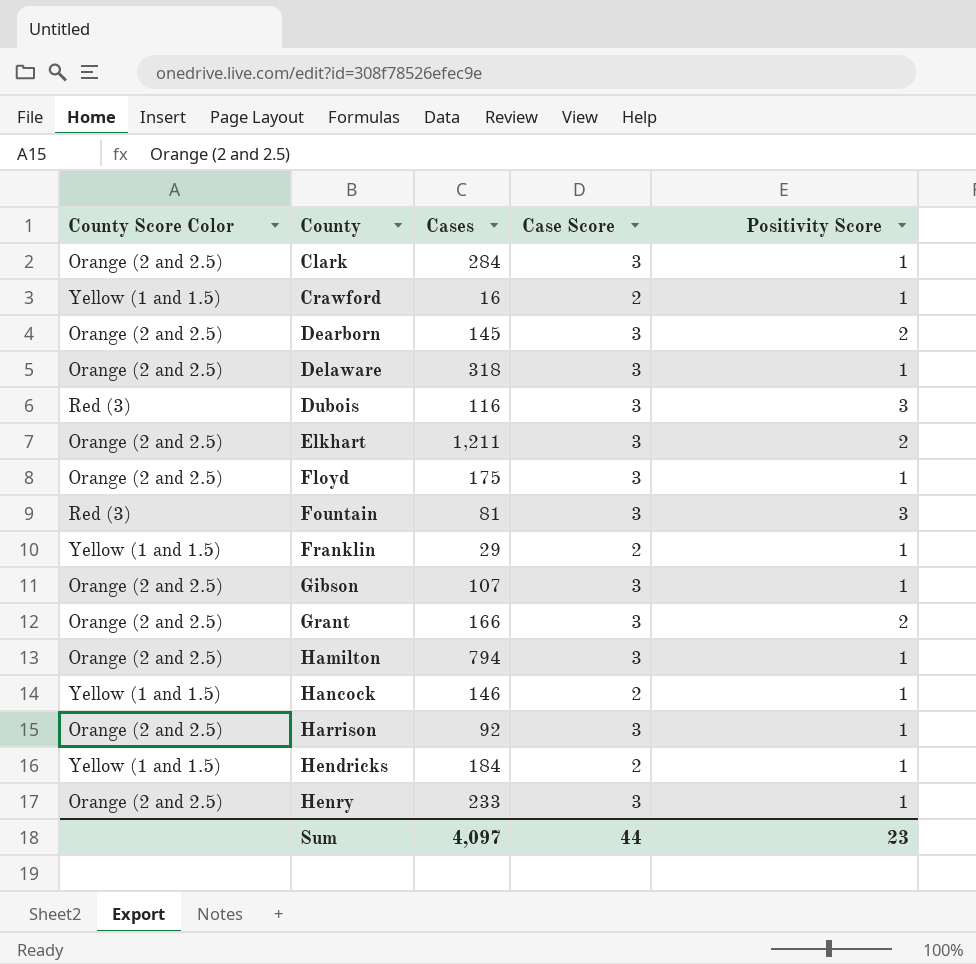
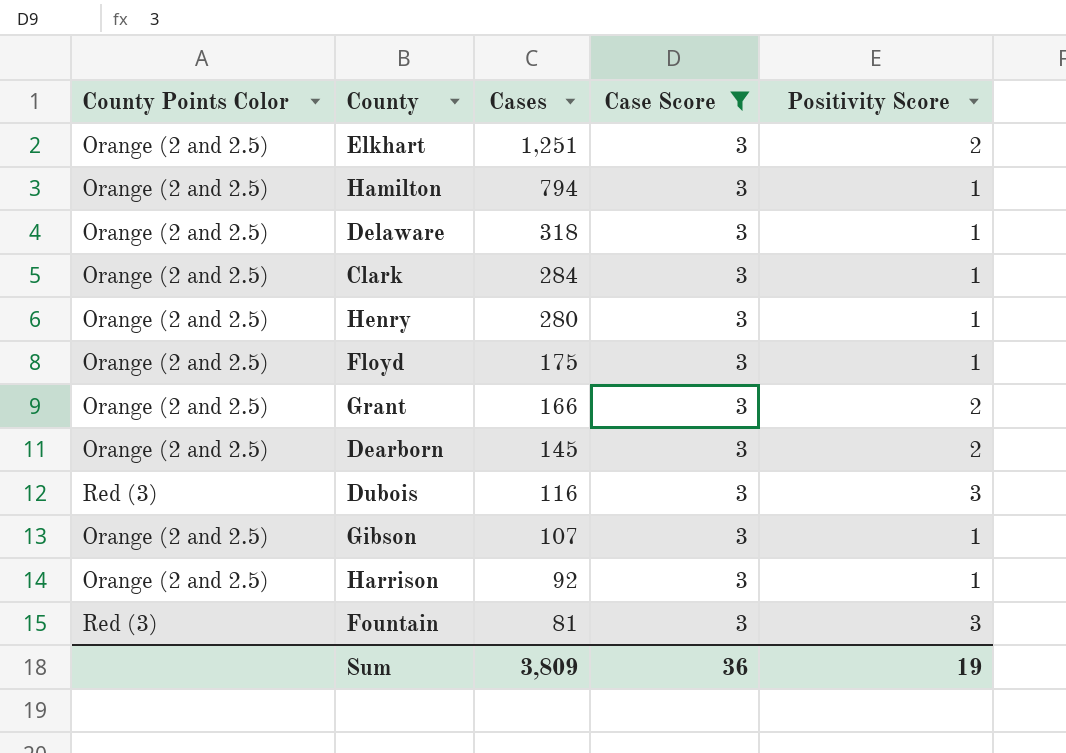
filter: none -> Case Score = 3
row order: County ascending -> Cases descending
column name: County Score Color -> County Points Color
Elkhart | Cases: 1,211 -> 1,251
Henry | Cases: 233 -> 280
Sum | Cases: 4,097 -> 3,809
Sum | Case Score: 44 -> 36
Sum | Positivity Score: 23 -> 19

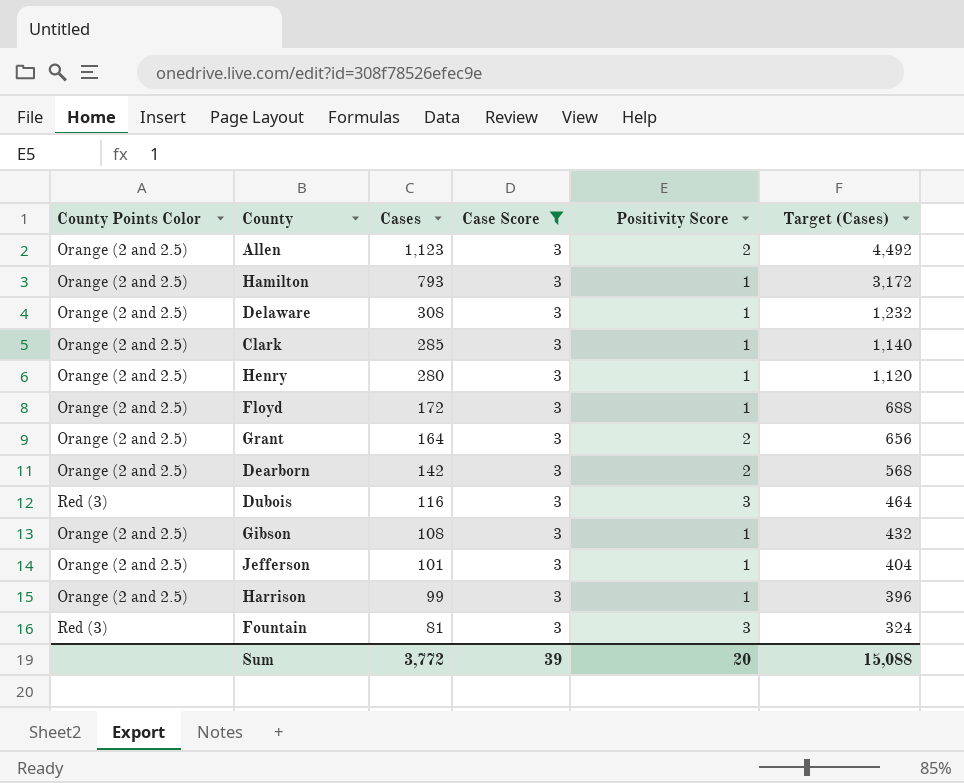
column Target (Cases) | formula: none -> [Cases] * 4
row Elkhart: Orange (2 and 2.5) | 1,251 | 3 | 2 -> none
row Allen: none -> Orange (2 and 2.5) | 1,123 | 3 | 2 | 4,492
Hamilton | Cases: 794 -> 793
Delaware | Cases: 318 -> 308
Clark | Cases: 284 -> 285
Floyd | Cases: 175 -> 172
Grant | Cases: 166 -> 164
Dearborn | Cases: 145 -> 142
Gibson | Cases: 107 -> 108
row Jefferson: none -> Orange (2 and 2.5) | 101 | 3 | 1 | 404
Harrison | Cases: 92 -> 99
Sum | Cases: 3,809 -> 3,772
Sum | Case Score: 36 -> 39
Sum | Positivity Score: 19 -> 20

